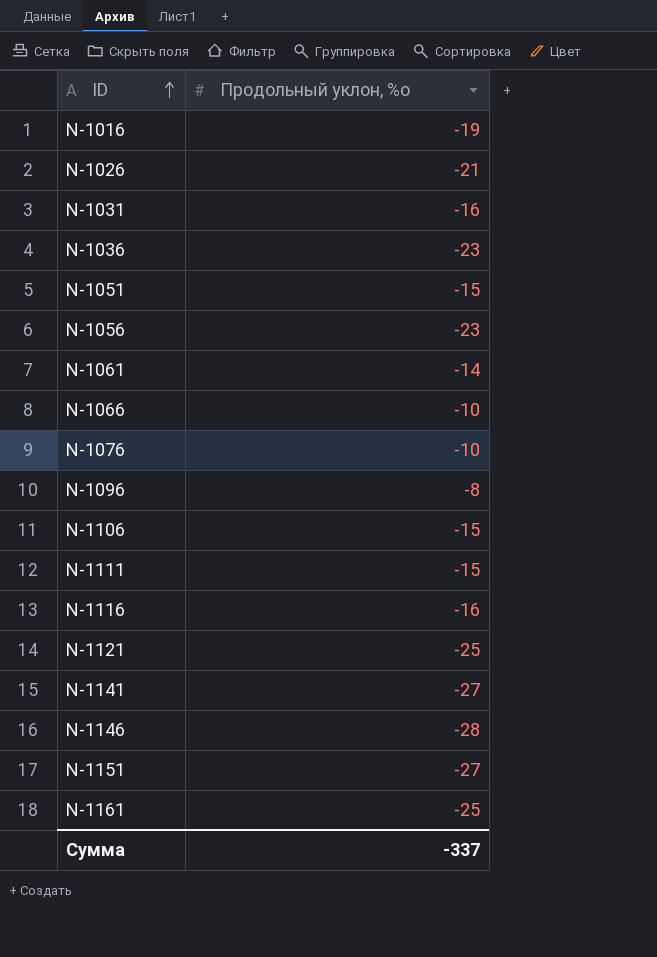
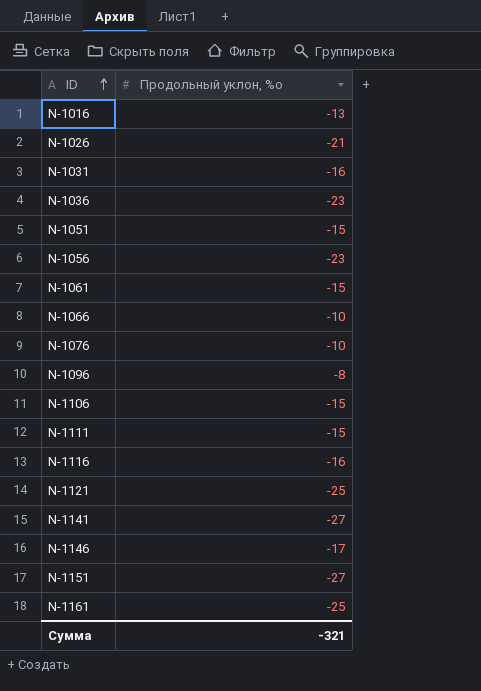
N-1016 | Продольный уклон, %о: -19 -> -13
N-1061 | Продольный уклон, %о: -14 -> -15
N-1146 | Продольный уклон, %о: -28 -> -17
Сумма | Продольный уклон, %о: -337 -> -321

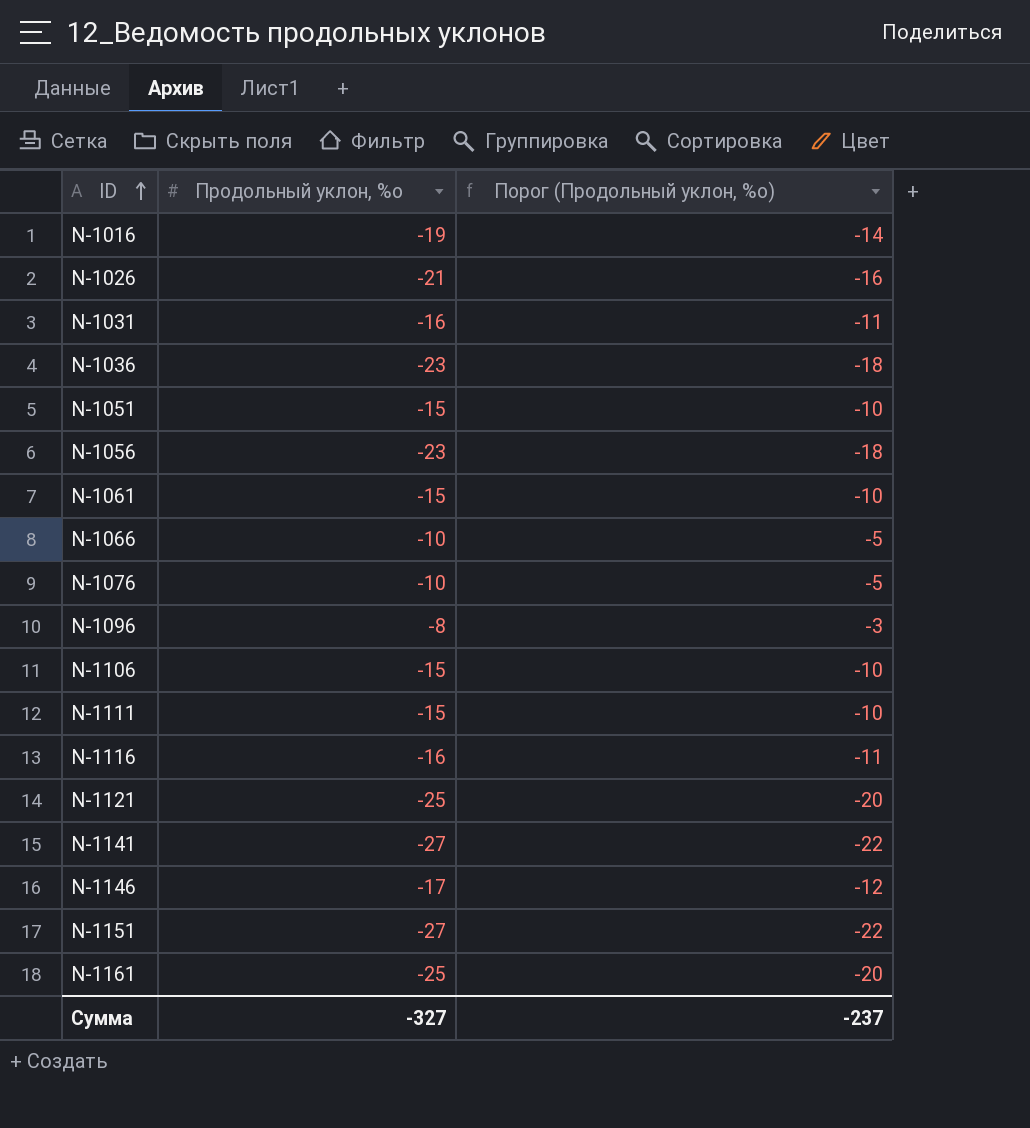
column Порог (Продольный уклон, %о) | formula: none -> [Продольный уклон, %о] + 5
N-1016 | Продольный уклон, %о: -13 -> -19
Сумма | Продольный уклон, %о: -321 -> -327

